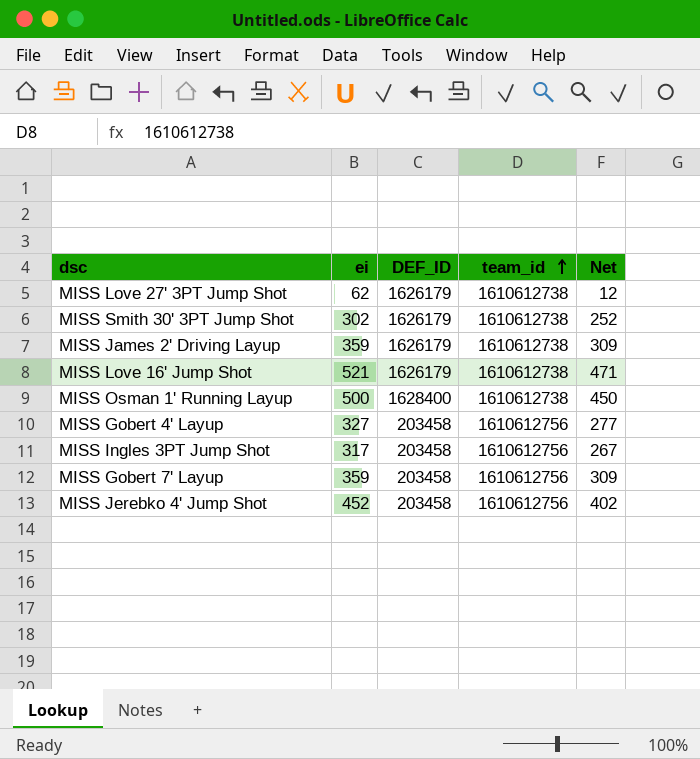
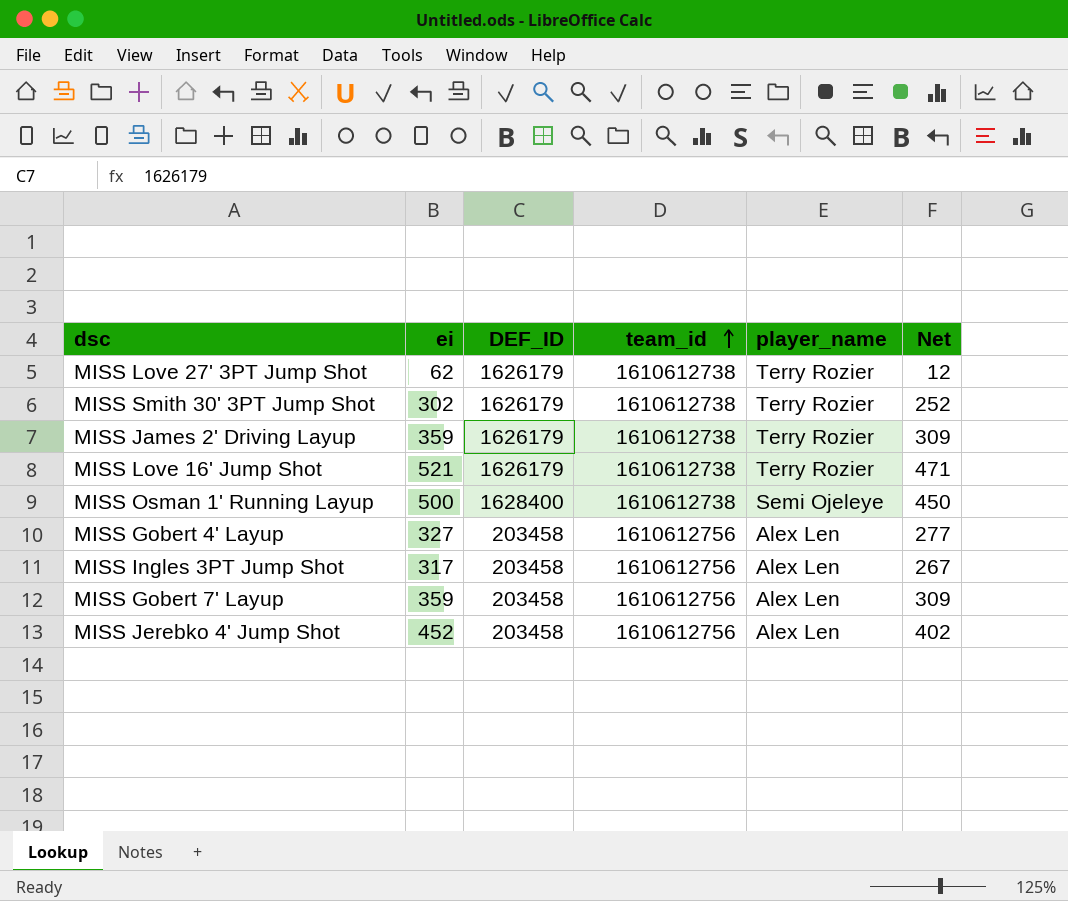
column player_name | position: none -> 5

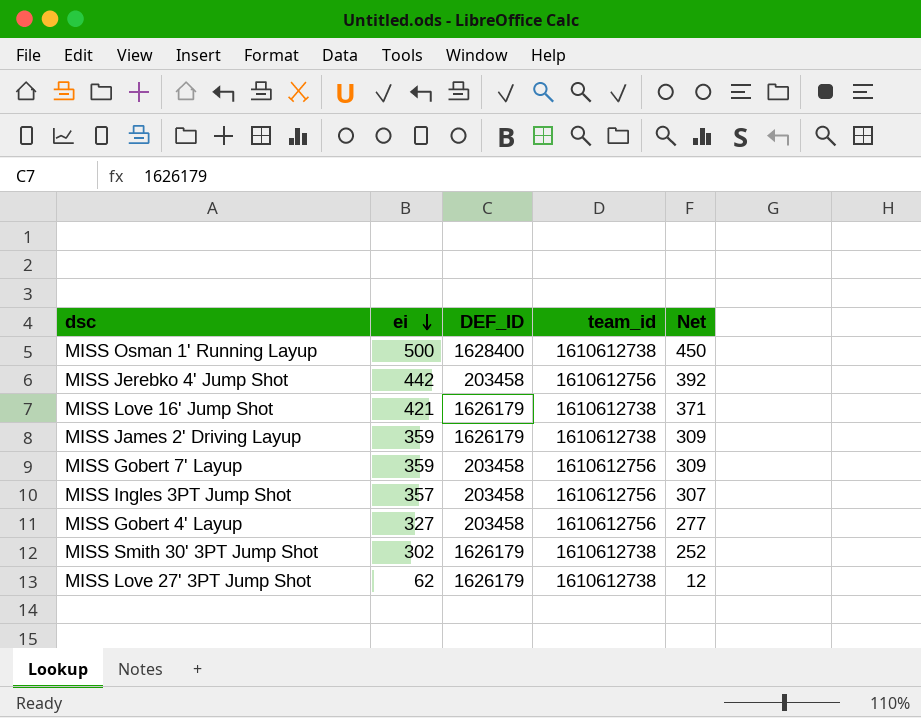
row order: team_id ascending -> ei descending
column player_name | position: 5 -> none
MISS Jerebko 4' Jump Shot | ei: 452 -> 442
MISS Jerebko 4' Jump Shot | Net: 402 -> 392
MISS Love 16' Jump Shot | ei: 521 -> 421
MISS Love 16' Jump Shot | Net: 471 -> 371
MISS Ingles 3PT Jump Shot | ei: 317 -> 357
MISS Ingles 3PT Jump Shot | Net: 267 -> 307

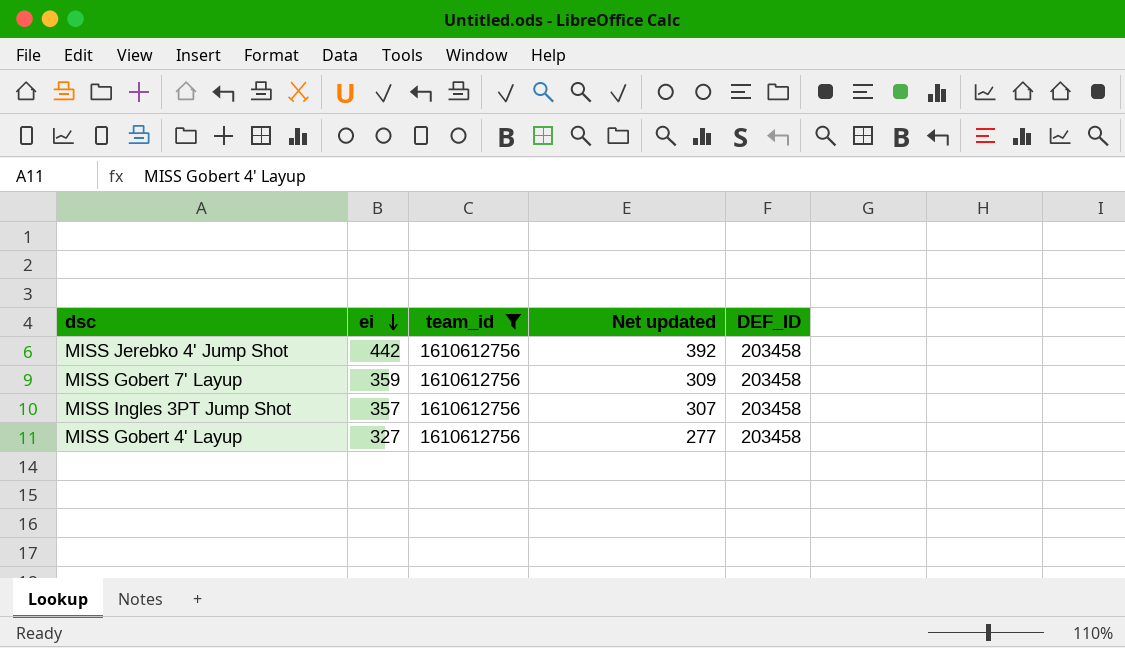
filter: none -> team_id = 1610612756
column name: Net -> Net updated
column DEF_ID | position: 3 -> 5

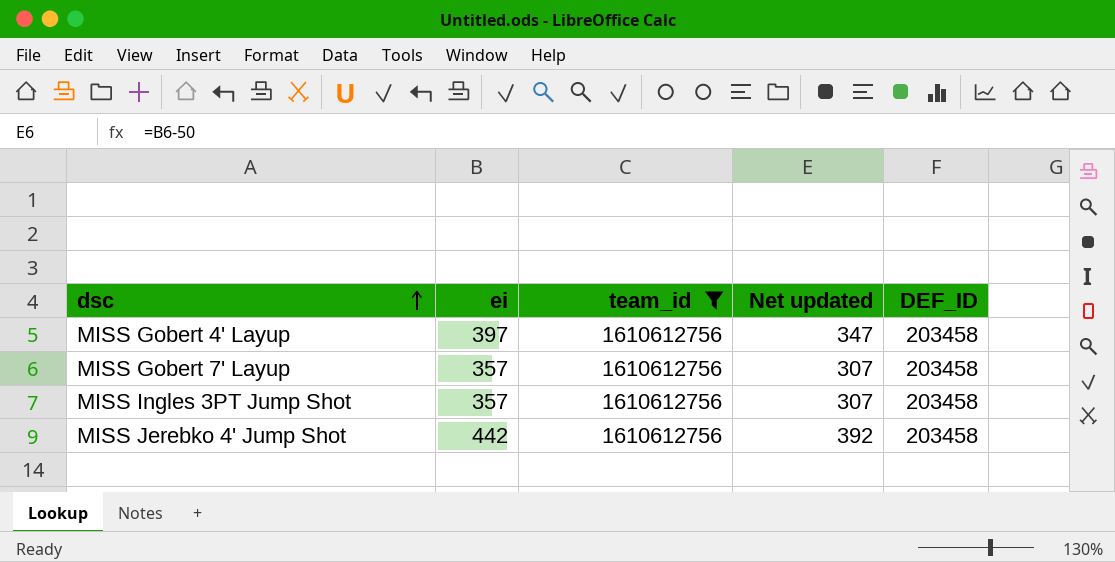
row order: ei descending -> dsc ascending
MISS Gobert 4' Layup | ei: 327 -> 397
MISS Gobert 4' Layup | Net updated: 277 -> 347
MISS Gobert 7' Layup | ei: 359 -> 357
MISS Gobert 7' Layup | Net updated: 309 -> 307

